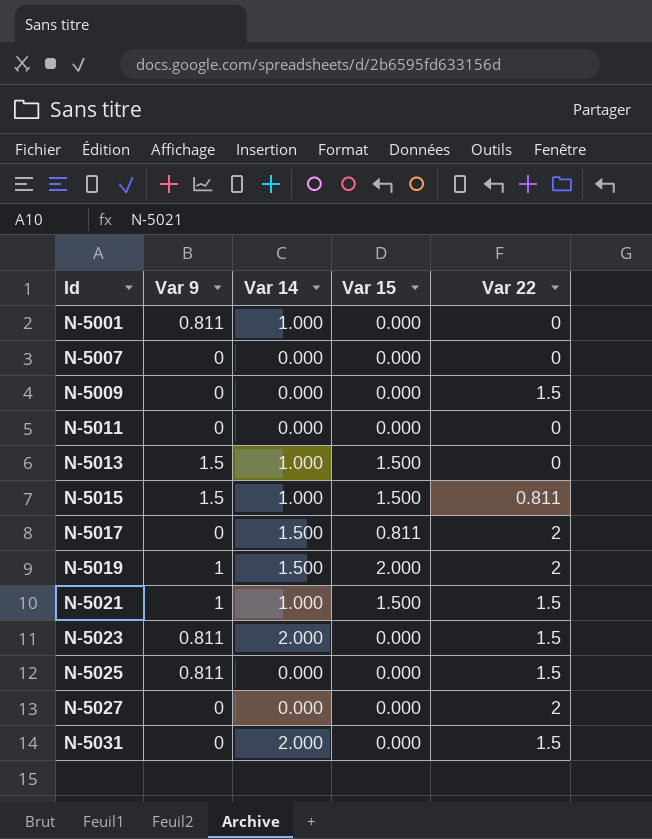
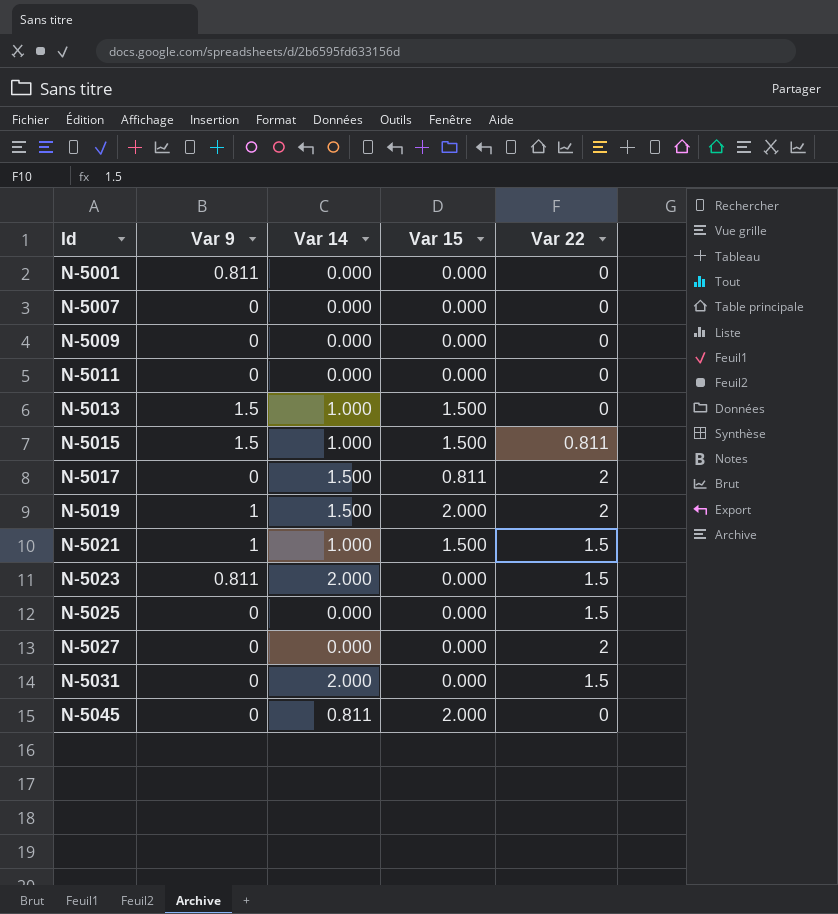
N-5001 | Var 14: 1.000 -> 0.000
N-5009 | Var 22: 1.5 -> 0
N-5025 | Var 9: 0.811 -> 0
row N-5045: none -> 0 | 0.811 | 2.000 | 0

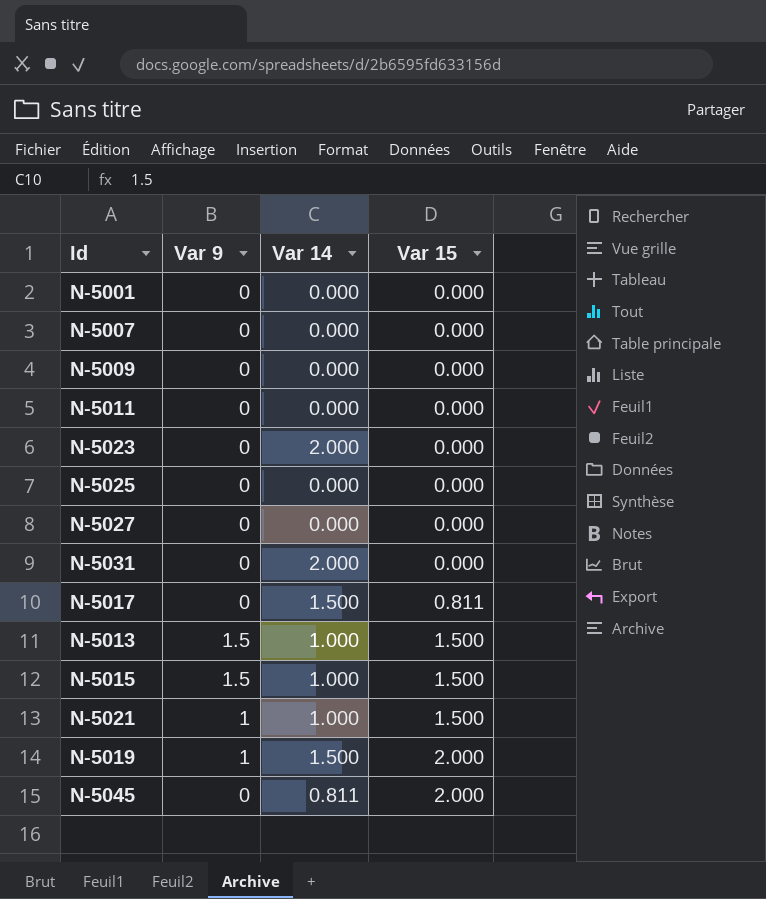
row order: Id ascending -> Var 15 ascending
column Var 22 | position: 5 -> none
N-5001 | Var 9: 0.811 -> 0
N-5023 | Var 9: 0.811 -> 0

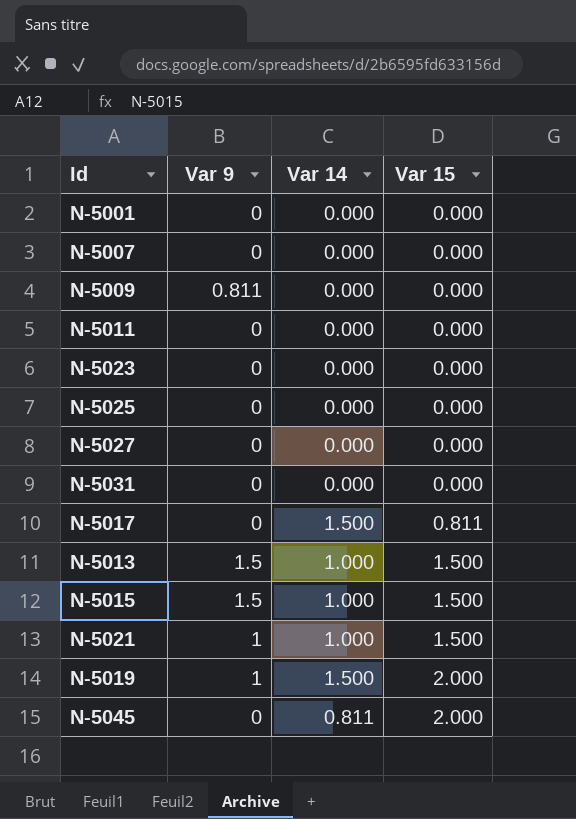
N-5009 | Var 9: 0 -> 0.811
N-5023 | Var 14: 2.000 -> 0.000
N-5031 | Var 14: 2.000 -> 0.000

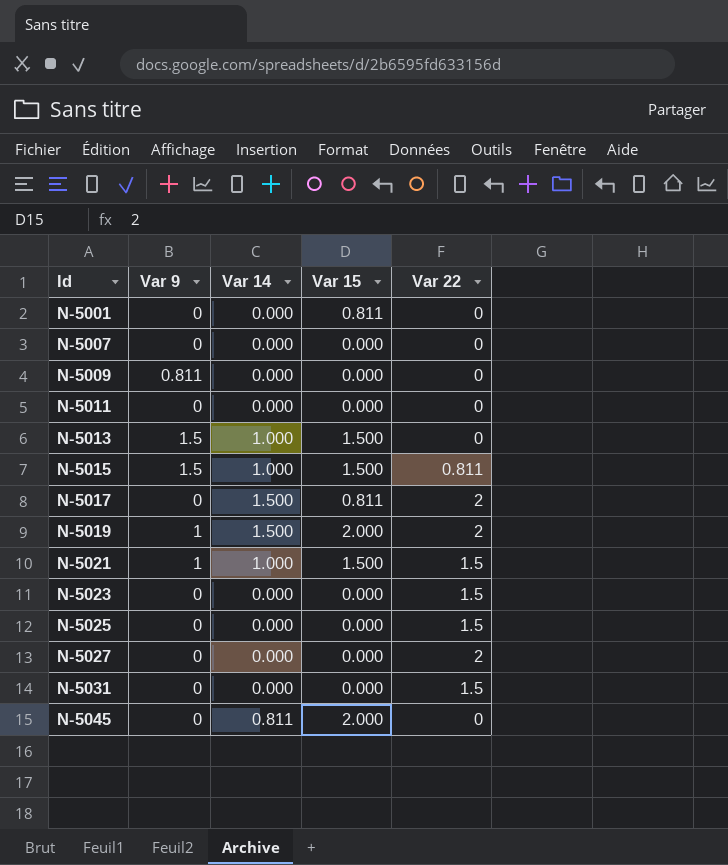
row order: Var 15 ascending -> Id ascending
column Var 22 | position: none -> 5
N-5001 | Var 15: 0.000 -> 0.811

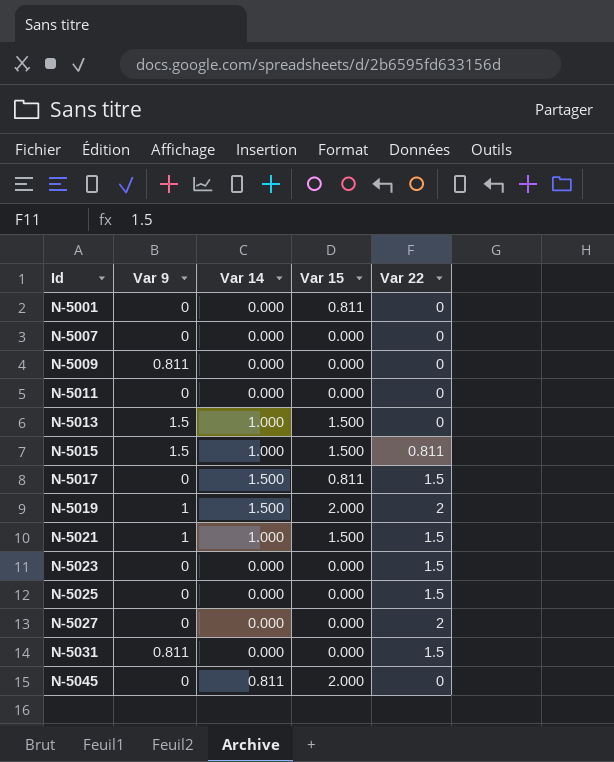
N-5017 | Var 22: 2 -> 1.5
N-5031 | Var 9: 0 -> 0.811

